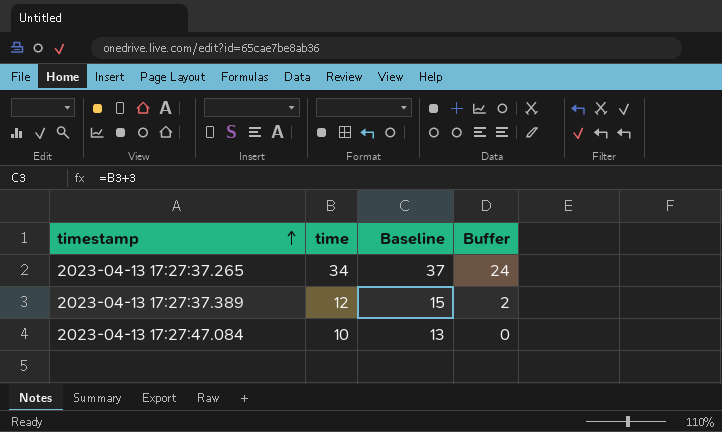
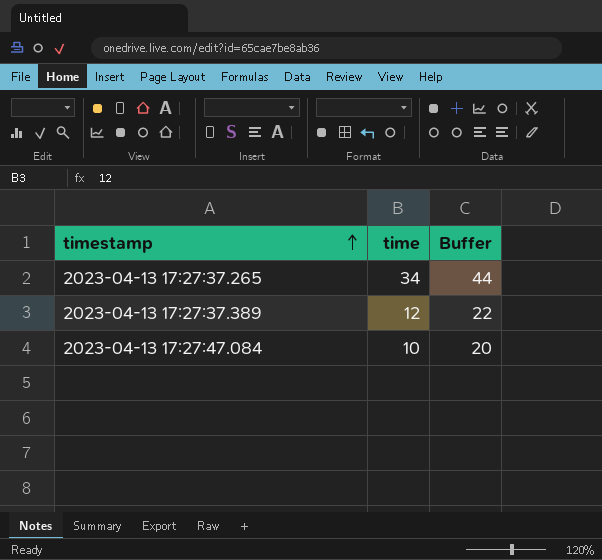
column Baseline | formula: [time] + 3 -> none
column Buffer | formula: [time] - 10 -> [time] + 10

